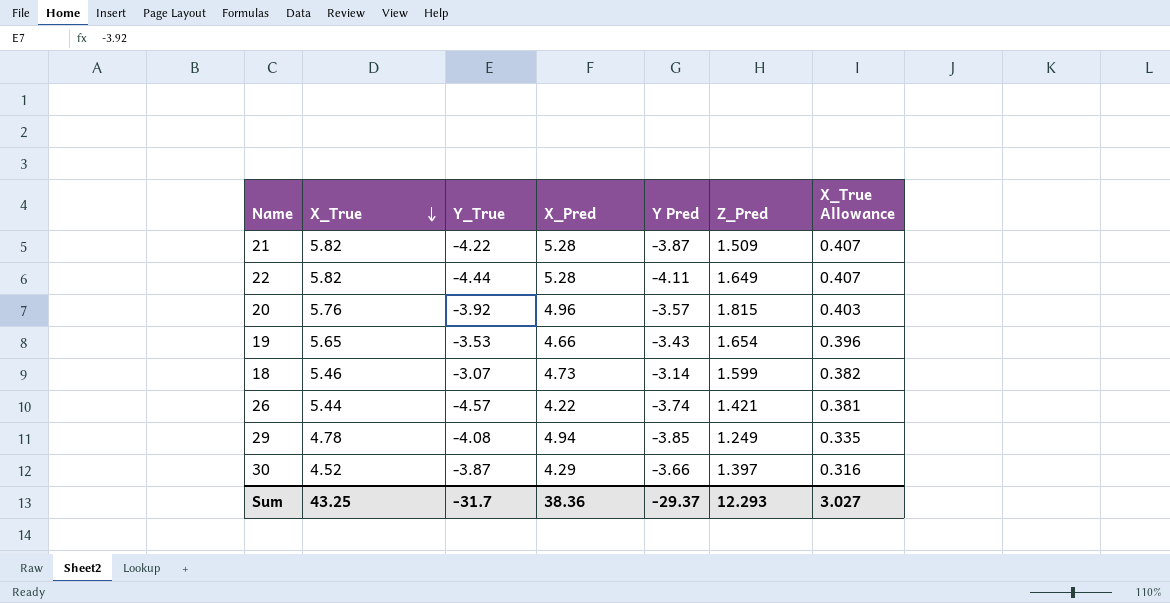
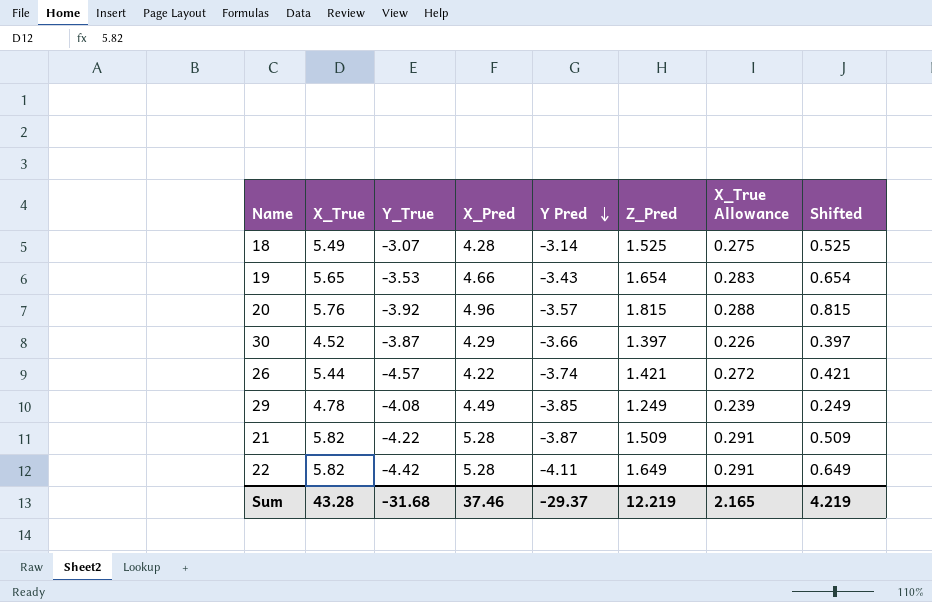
row order: X_True descending -> Y Pred descending
column X_True Allowance | formula: [X_True] * 0.07 -> [X_True] * 0.05
column Shifted | formula: none -> [Z_Pred] - 1
18 | X_True: 5.46 -> 5.49
18 | X_Pred: 4.73 -> 4.28
18 | Z_Pred: 1.599 -> 1.525
29 | X_Pred: 4.94 -> 4.49
22 | Y_True: -4.44 -> -4.42
Sum | X_True: 43.25 -> 43.28
Sum | Y_True: -31.7 -> -31.68
Sum | X_Pred: 38.36 -> 37.46
Sum | Z_Pred: 12.293 -> 12.219
Sum | X_True Allowance: 3.027 -> 2.165

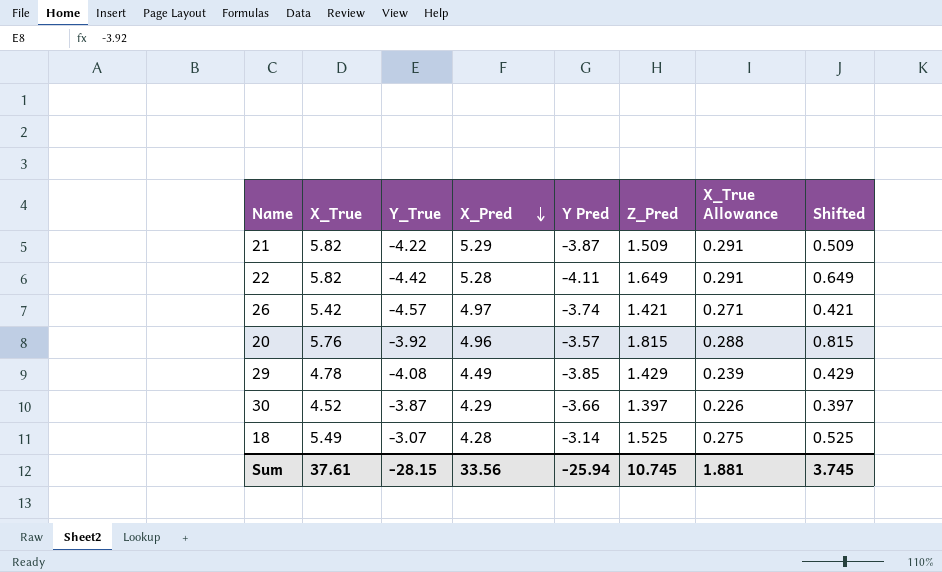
row order: Y Pred descending -> X_Pred descending
row 19: 5.65 | -3.53 | 4.66 | -3.43 | 1.654 | 0.283 | 0.654 -> none
21 | X_Pred: 5.28 -> 5.29
26 | X_True: 5.44 -> 5.42
26 | X_Pred: 4.22 -> 4.97
26 | X_True Allowance: 0.272 -> 0.271
29 | Z_Pred: 1.249 -> 1.429
29 | Shifted: 0.249 -> 0.429
Sum | X_True: 43.28 -> 37.61
Sum | Y_True: -31.68 -> -28.15
Sum | X_Pred: 37.46 -> 33.56
Sum | Y Pred: -29.37 -> -25.94
Sum | Z_Pred: 12.219 -> 10.745
Sum | X_True Allowance: 2.165 -> 1.881
Sum | Shifted: 4.219 -> 3.745

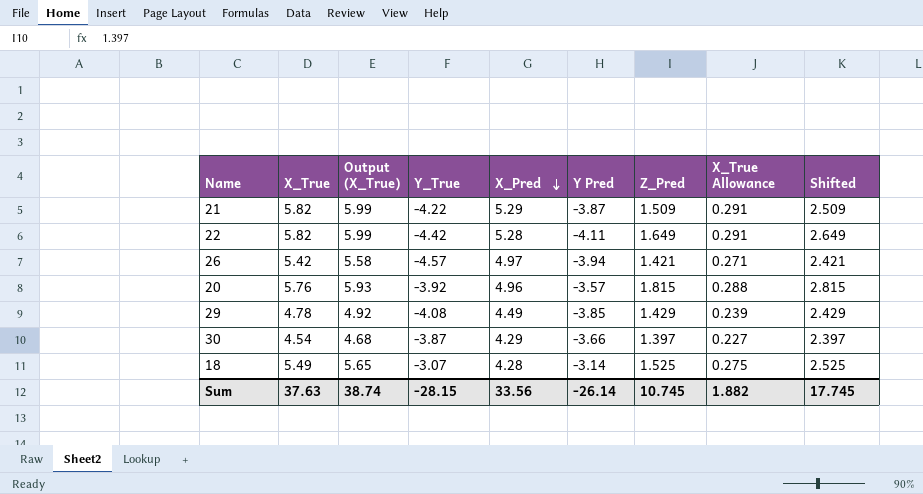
column Output (X_True) | formula: none -> [X_True] * 1.03
column Shifted | formula: [Z_Pred] - 1 -> [Z_Pred] + 1
26 | Y Pred: -3.74 -> -3.94
30 | X_True: 4.52 -> 4.54
30 | X_True Allowance: 0.226 -> 0.227
Sum | X_True: 37.61 -> 37.63
Sum | Y Pred: -25.94 -> -26.14
Sum | X_True Allowance: 1.881 -> 1.882
Sum | Shifted: 3.745 -> 17.745

